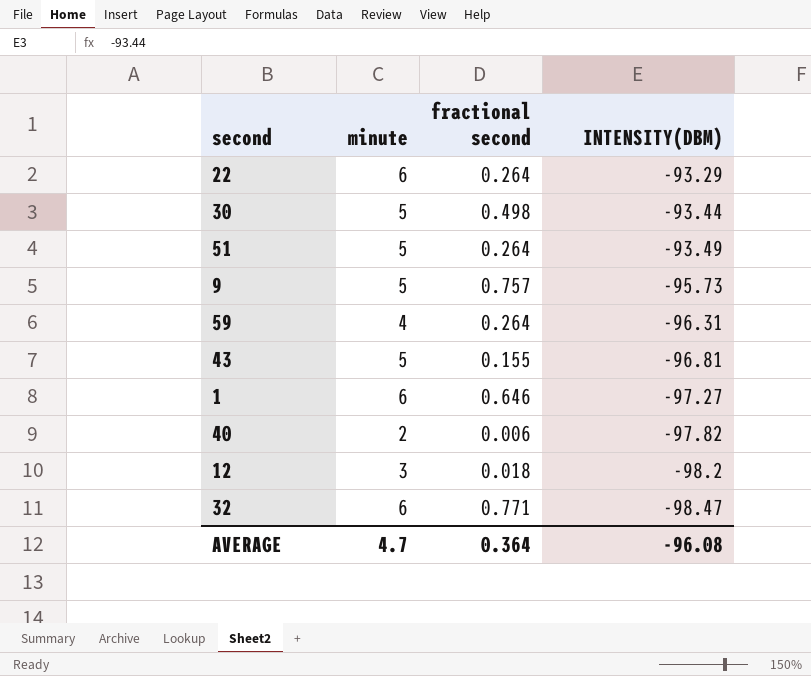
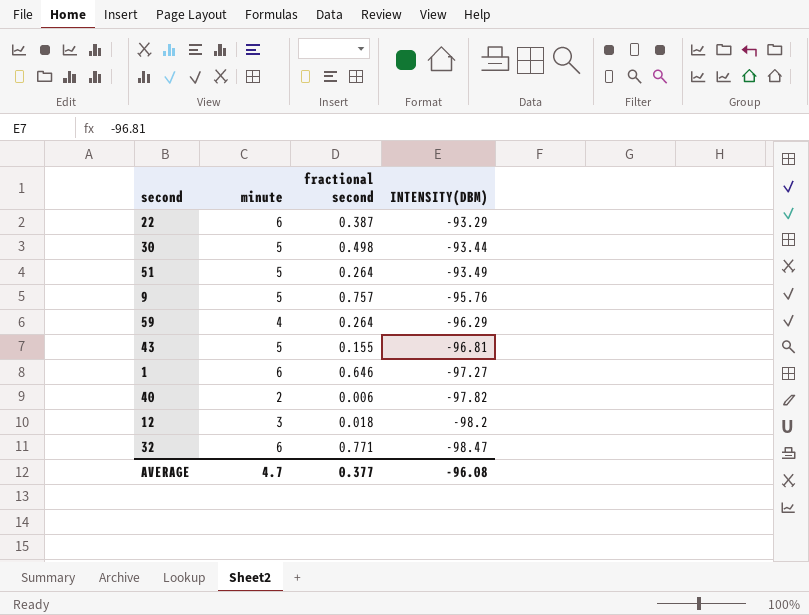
22 | fractional second: 0.264 -> 0.387
9 | INTENSITY(DBM): -95.73 -> -95.76
59 | INTENSITY(DBM): -96.31 -> -96.29
AVERAGE | fractional second: 0.364 -> 0.377

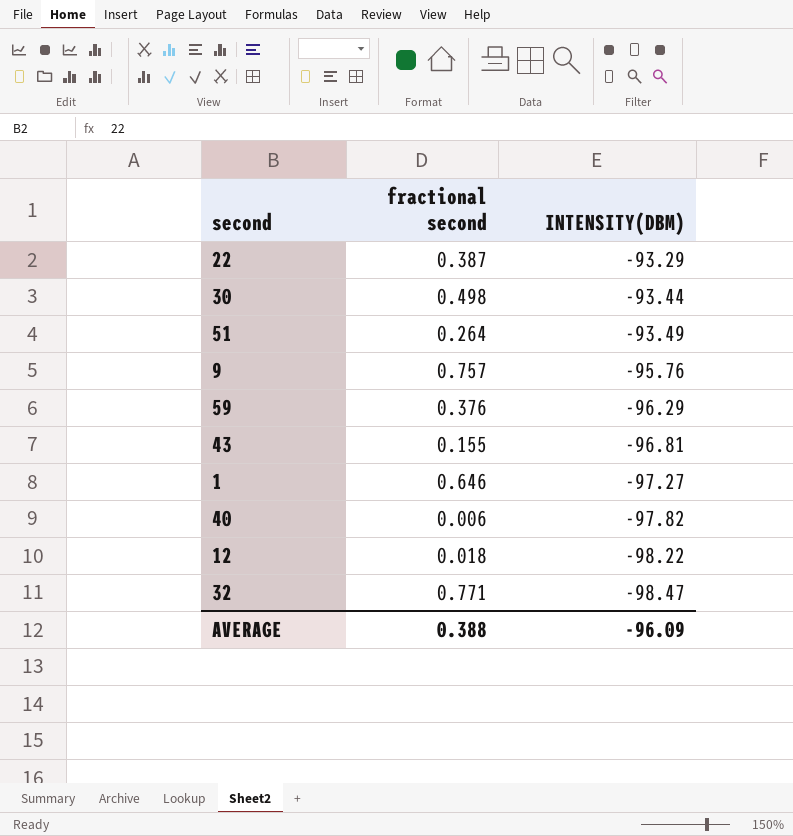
column minute | position: 2 -> none
59 | fractional second: 0.264 -> 0.376
12 | INTENSITY(DBM): -98.2 -> -98.22
AVERAGE | fractional second: 0.377 -> 0.388
AVERAGE | INTENSITY(DBM): -96.08 -> -96.09

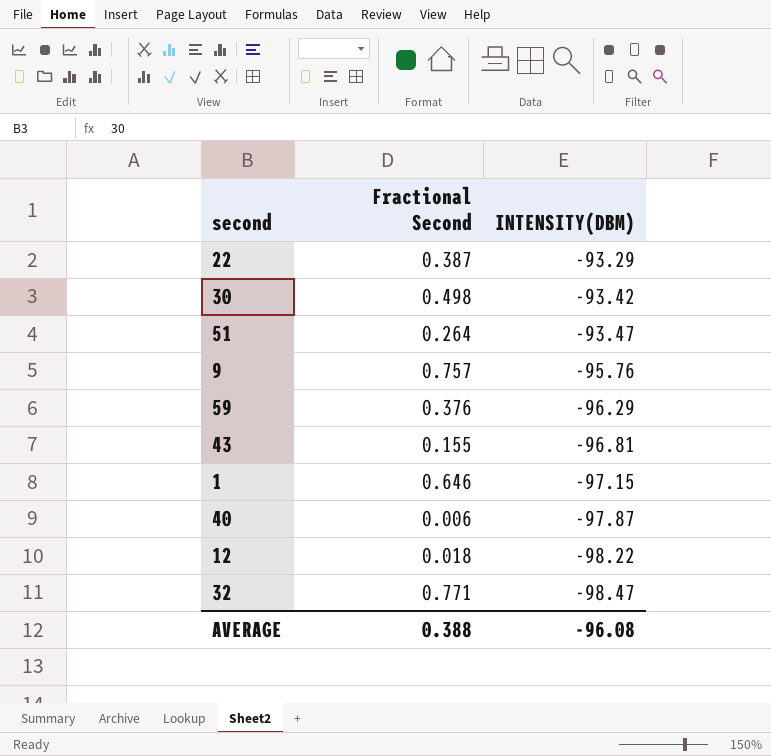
column name: fractional second -> Fractional Second
30 | INTENSITY(DBM): -93.44 -> -93.42
51 | INTENSITY(DBM): -93.49 -> -93.47
1 | INTENSITY(DBM): -97.27 -> -97.15
40 | INTENSITY(DBM): -97.82 -> -97.87
AVERAGE | INTENSITY(DBM): -96.09 -> -96.08

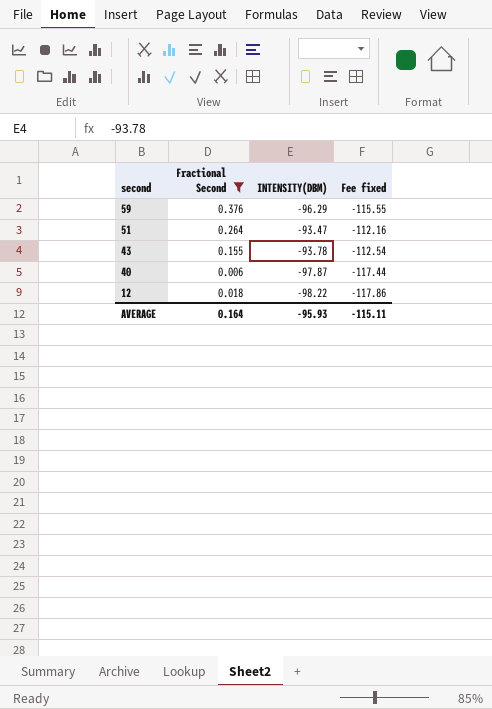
filter: none -> Fractional Second <= 0.376
row order: INTENSITY(DBM) descending -> second descending
column Fee fixed | formula: none -> [INTENSITY(DBM)] * 1.2
43 | INTENSITY(DBM): -96.81 -> -93.78
AVERAGE | Fractional Second: 0.388 -> 0.164
AVERAGE | INTENSITY(DBM): -96.08 -> -95.93

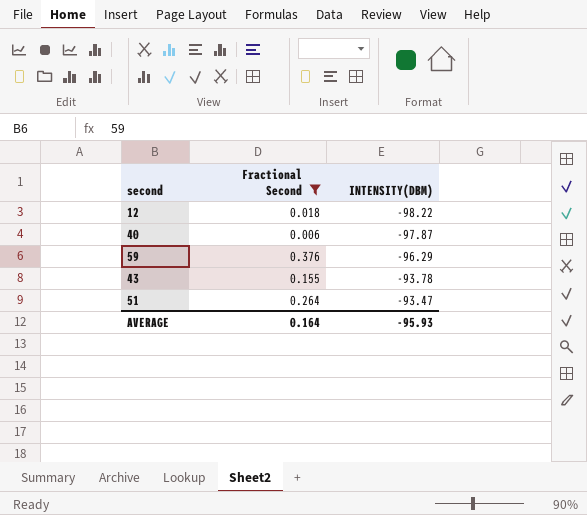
row order: second descending -> INTENSITY(DBM) ascending
column Fee fixed | formula: [INTENSITY(DBM)] * 1.2 -> none

